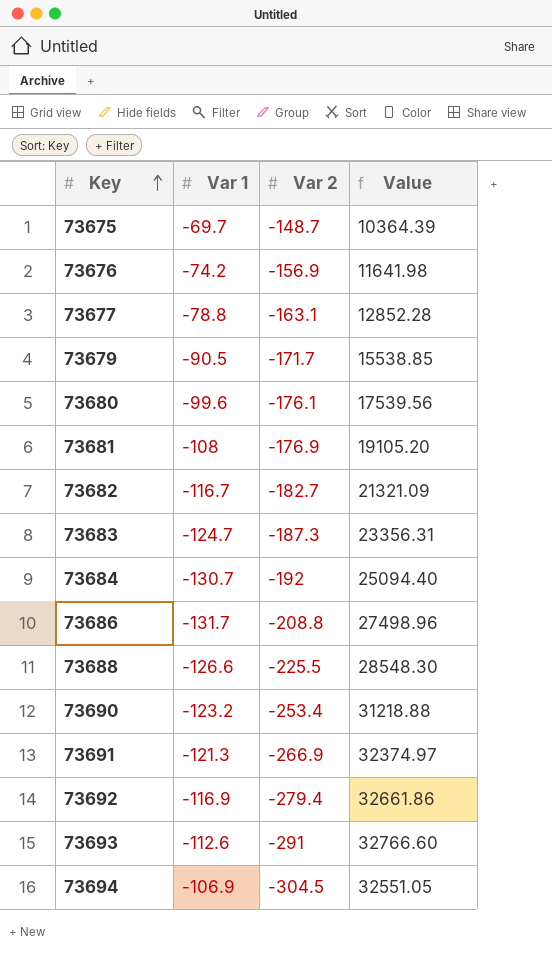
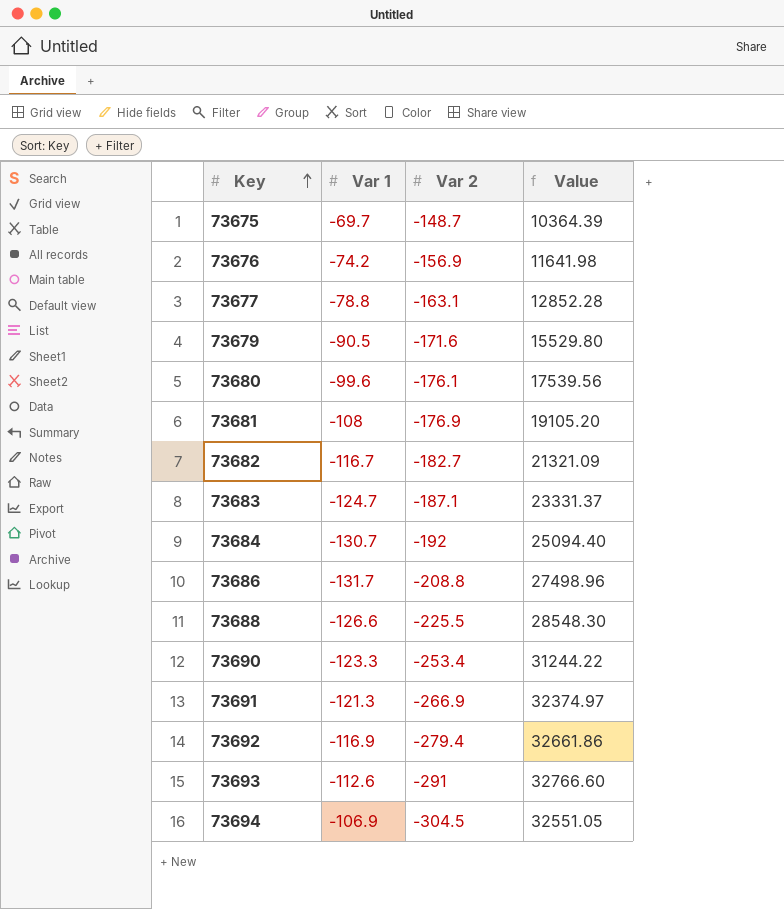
73679 | Var 2: -171.7 -> -171.6
73679 | Value: 15538.85 -> 15529.80
73683 | Var 2: -187.3 -> -187.1
73683 | Value: 23356.31 -> 23331.37
73690 | Var 1: -123.2 -> -123.3
73690 | Value: 31218.88 -> 31244.22

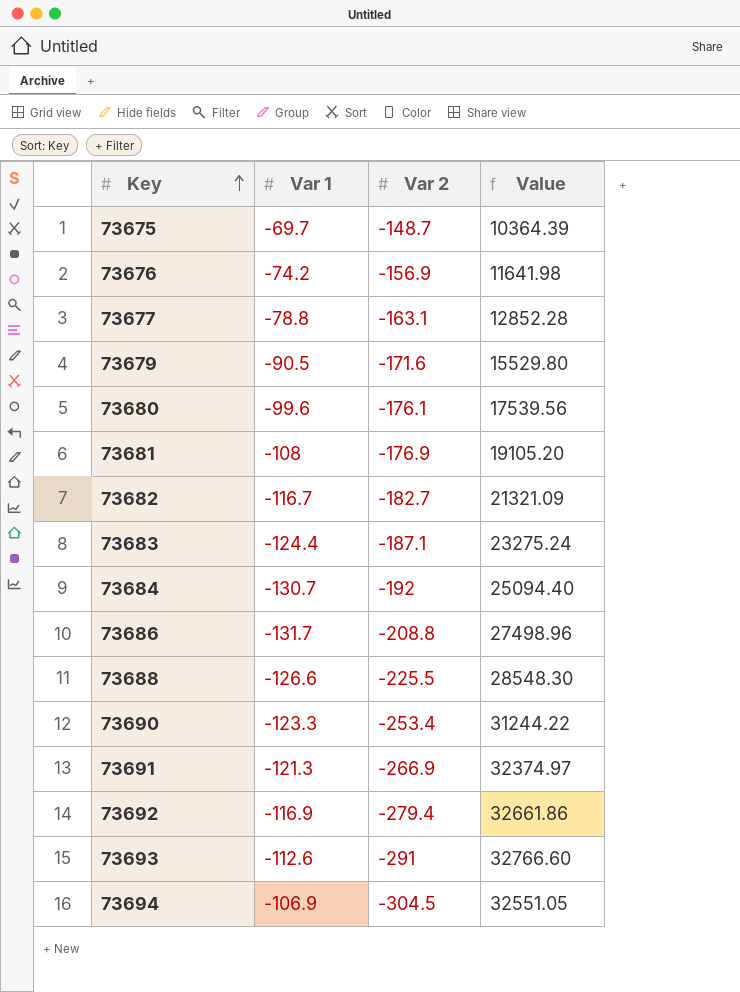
73683 | Var 1: -124.7 -> -124.4
73683 | Value: 23331.37 -> 23275.24

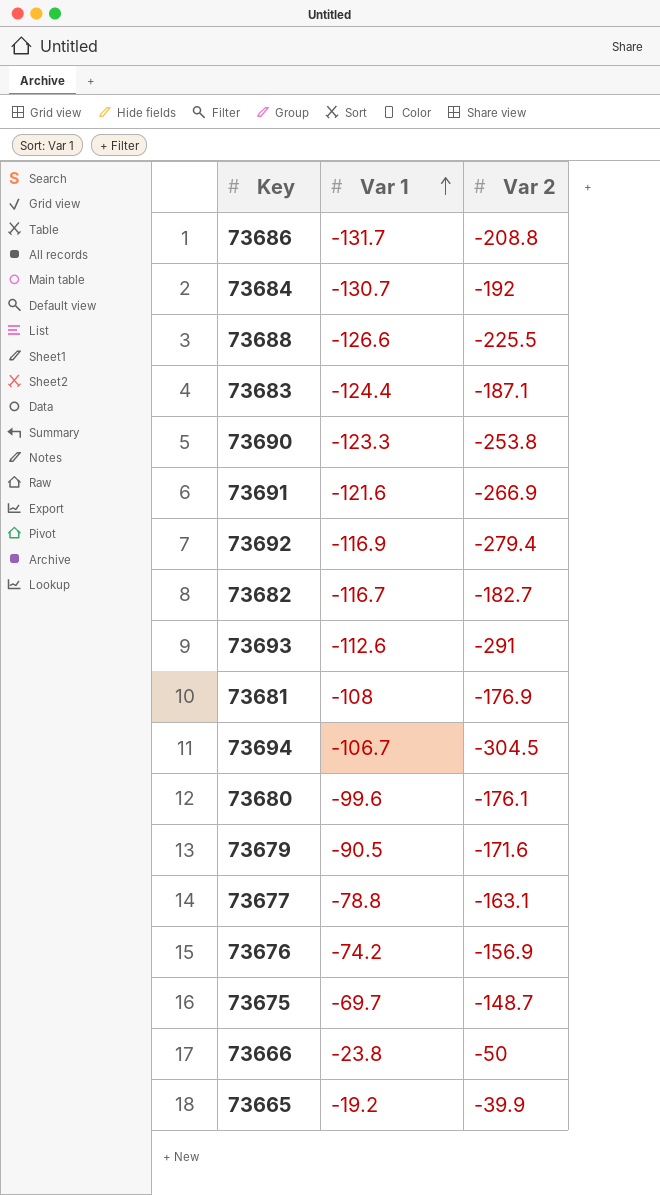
row order: Key ascending -> Var 1 ascending
column Value | formula: [Var 1] * [Var 2] -> none
73690 | Var 2: -253.4 -> -253.8
73691 | Var 1: -121.3 -> -121.6
73694 | Var 1: -106.9 -> -106.7
row 73666: none -> -23.8 | -50
row 73665: none -> -19.2 | -39.9

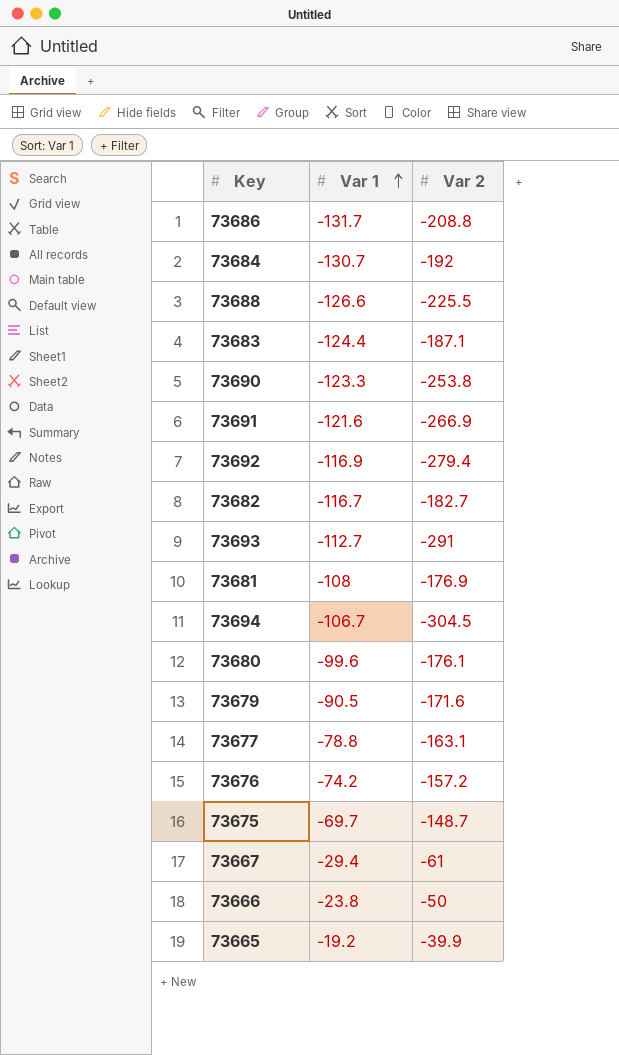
73693 | Var 1: -112.6 -> -112.7
73676 | Var 2: -156.9 -> -157.2
row 73667: none -> -29.4 | -61

